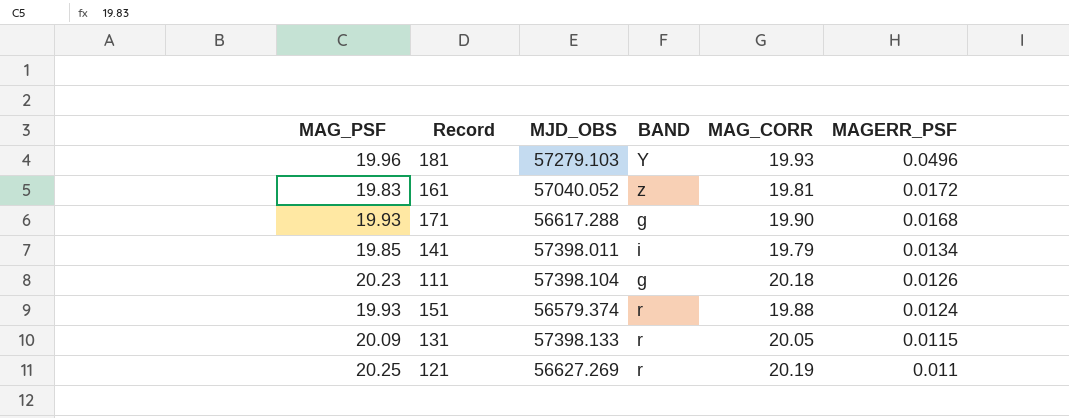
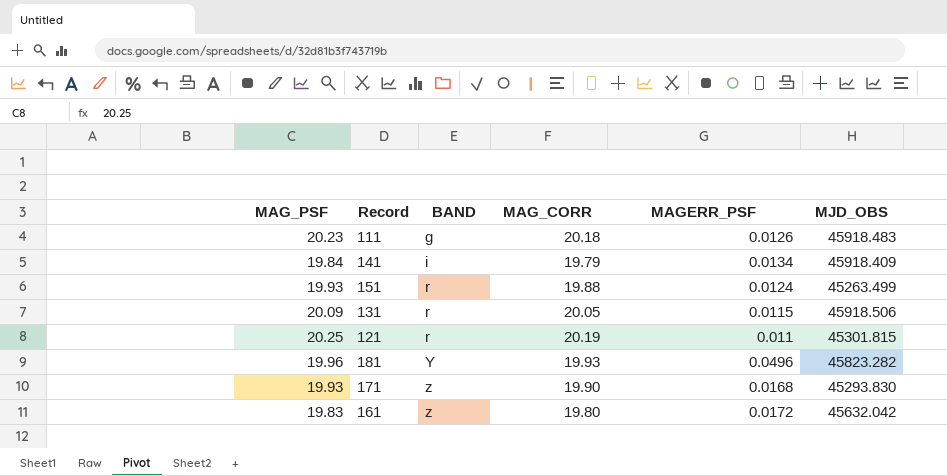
row order: MAGERR_PSF descending -> BAND ascending
column MJD_OBS | position: 3 -> 6
111 | MJD_OBS: 57398.104 -> 45918.483
141 | MAG_PSF: 19.85 -> 19.84
141 | MJD_OBS: 57398.011 -> 45918.409
151 | MJD_OBS: 56579.374 -> 45263.499
131 | MJD_OBS: 57398.133 -> 45918.506
121 | MJD_OBS: 56627.269 -> 45301.815
181 | MJD_OBS: 57279.103 -> 45823.282
171 | BAND: g -> z
171 | MJD_OBS: 56617.288 -> 45293.830
161 | MAG_CORR: 19.81 -> 19.80
161 | MJD_OBS: 57040.052 -> 45632.042

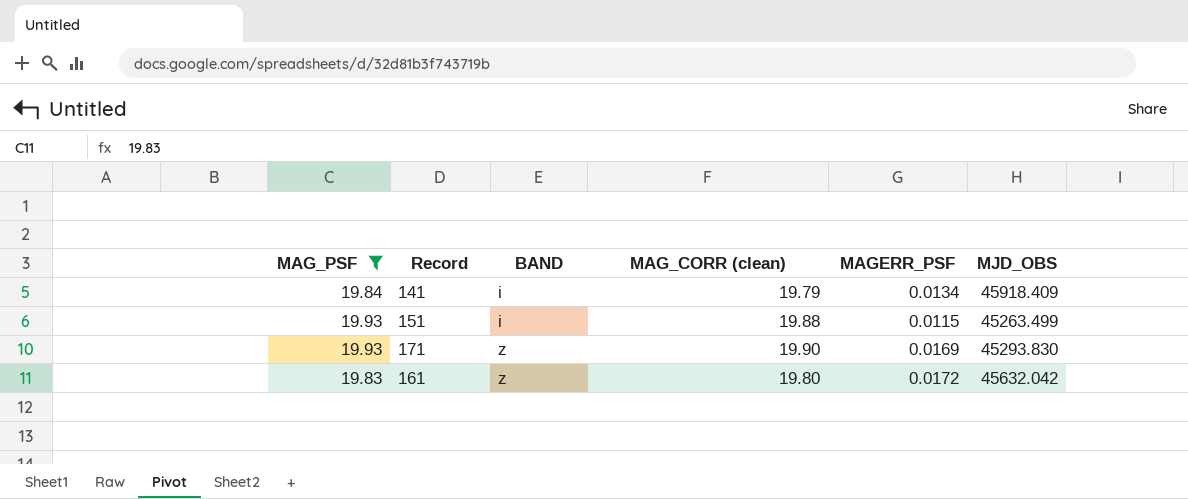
filter: none -> MAG_PSF <= 19.93
column name: MAG_CORR -> MAG_CORR (clean)
151 | BAND: r -> i
151 | MAGERR_PSF: 0.0124 -> 0.0115
171 | MAGERR_PSF: 0.0168 -> 0.0169

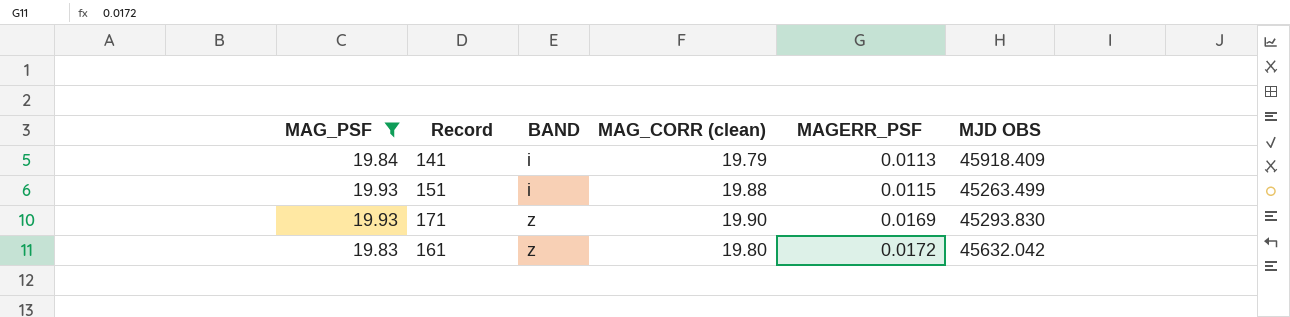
column name: MJD_OBS -> MJD OBS
141 | MAGERR_PSF: 0.0134 -> 0.0113

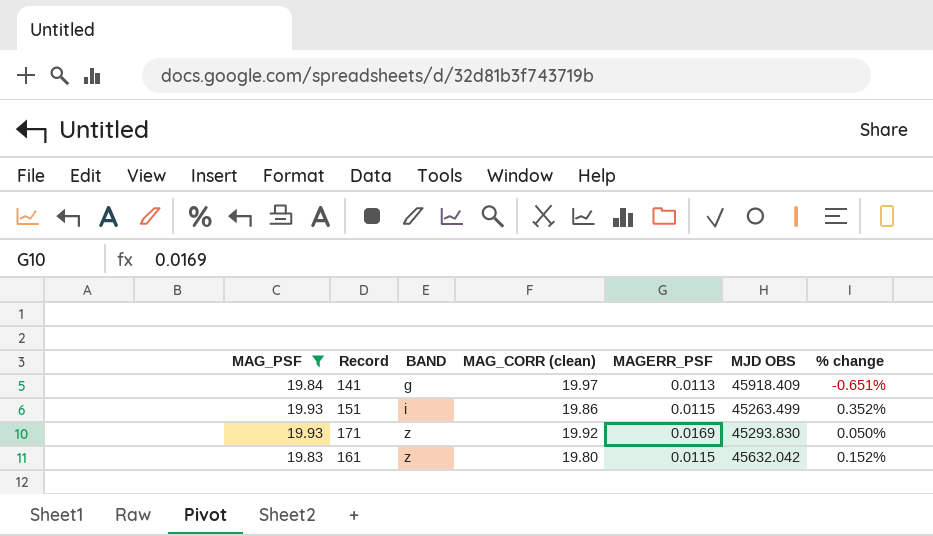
column % change | formula: none -> ([MAG_PSF] - [MAG_CORR (clean)]) / [MAG_CORR (clean)]
141 | BAND: i -> g
141 | MAG_CORR (clean): 19.79 -> 19.97
151 | MAG_CORR (clean): 19.88 -> 19.86
171 | MAG_CORR (clean): 19.90 -> 19.92
161 | MAGERR_PSF: 0.0172 -> 0.0115

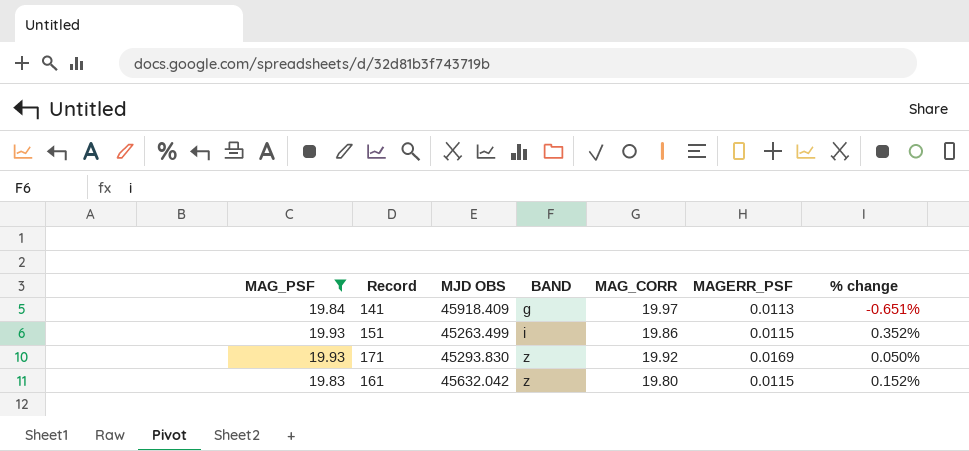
column MJD OBS | position: 6 -> 3
column name: MAG_CORR (clean) -> MAG_CORR

